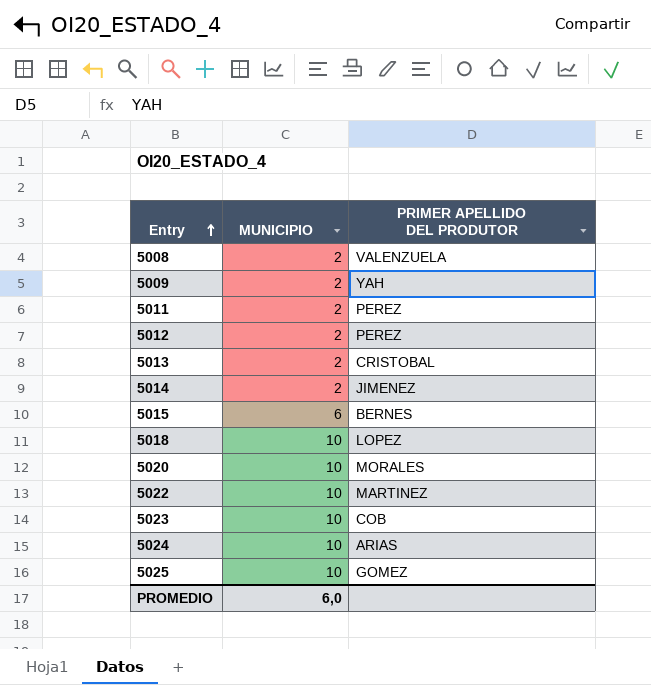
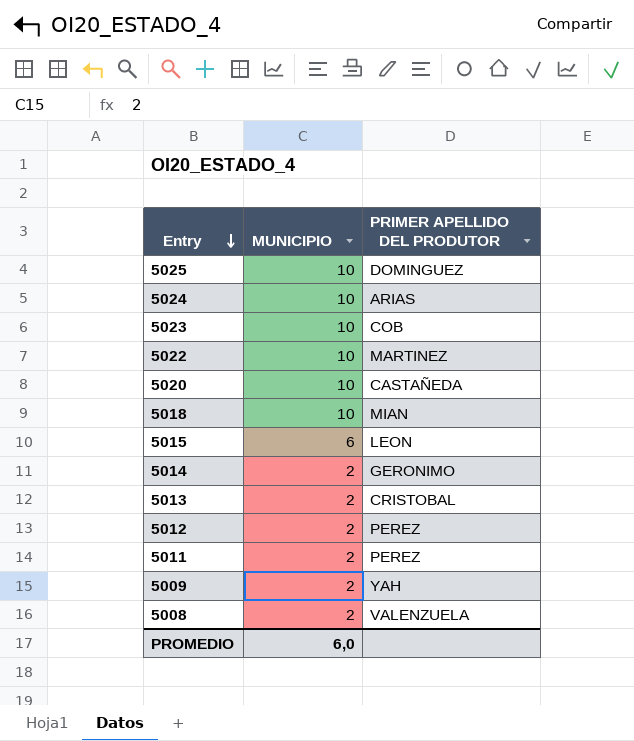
row order: Entry ascending -> Entry descending
5025 | PRIMER APELLIDO DEL PRODUTOR: GOMEZ -> DOMINGUEZ
5020 | PRIMER APELLIDO DEL PRODUTOR: MORALES -> CASTAÑEDA
5018 | PRIMER APELLIDO DEL PRODUTOR: LOPEZ -> MIAN
5015 | PRIMER APELLIDO DEL PRODUTOR: BERNES -> LEON
5014 | PRIMER APELLIDO DEL PRODUTOR: JIMENEZ -> GERONIMO

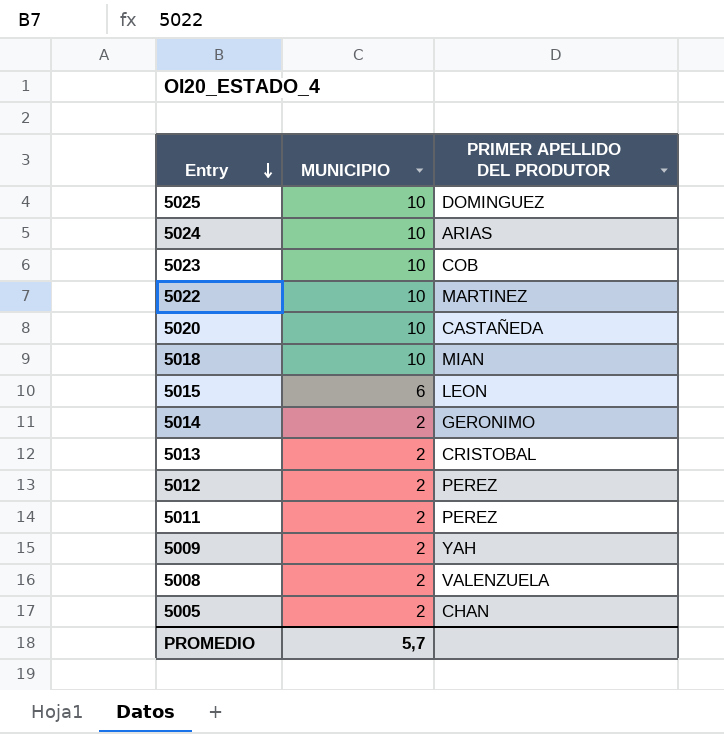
row 5005: none -> 2 | CHAN
PROMEDIO | MUNICIPIO: 6,0 -> 5,7

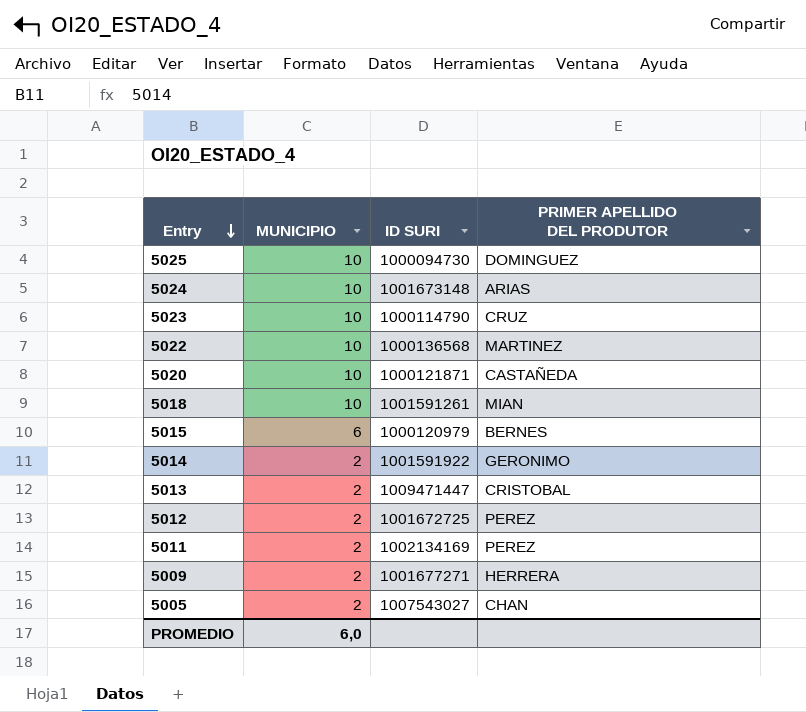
column ID SURI | position: none -> 3
row 5008: 2 | VALENZUELA -> none
5023 | PRIMER APELLIDO DEL PRODUTOR: COB -> CRUZ
5015 | PRIMER APELLIDO DEL PRODUTOR: LEON -> BERNES
5009 | PRIMER APELLIDO DEL PRODUTOR: YAH -> HERRERA
PROMEDIO | MUNICIPIO: 5,7 -> 6,0

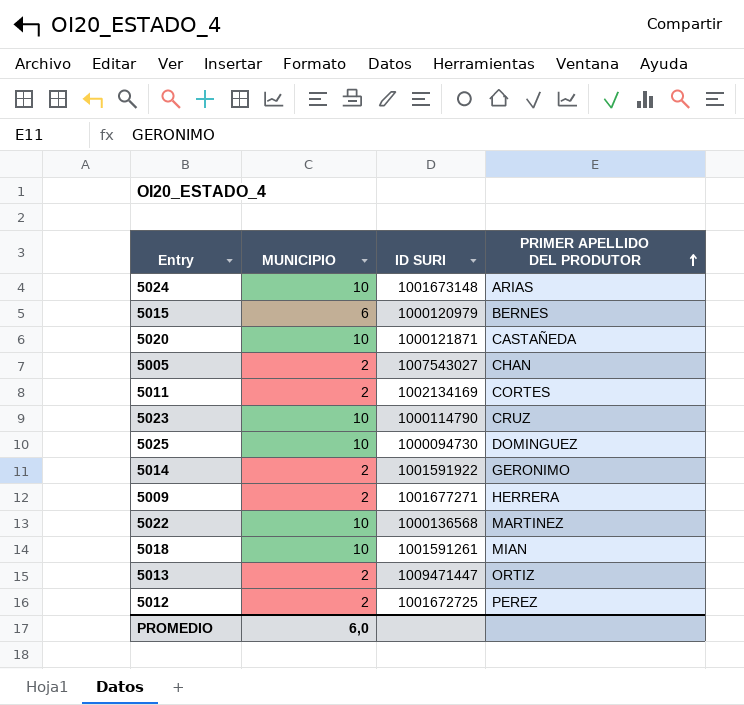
row order: Entry descending -> PRIMER APELLIDO DEL PRODUTOR ascending
5011 | PRIMER APELLIDO DEL PRODUTOR: PEREZ -> CORTES
5013 | PRIMER APELLIDO DEL PRODUTOR: CRISTOBAL -> ORTIZ

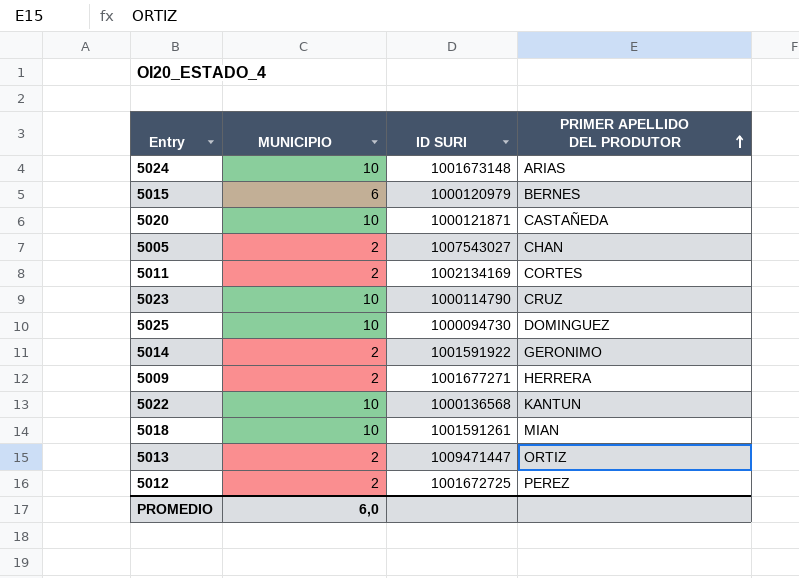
5022 | PRIMER APELLIDO DEL PRODUTOR: MARTINEZ -> KANTUN

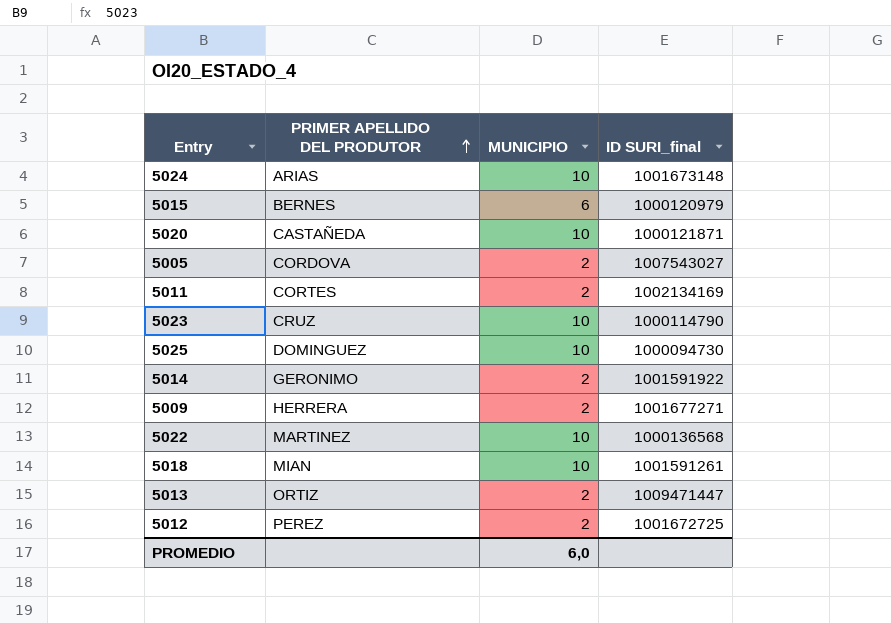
column PRIMER APELLIDO DEL PRODUTOR | position: 4 -> 2
column name: ID SURI -> ID SURI_final
5005 | PRIMER APELLIDO DEL PRODUTOR: CHAN -> CORDOVA
5022 | PRIMER APELLIDO DEL PRODUTOR: KANTUN -> MARTINEZ

